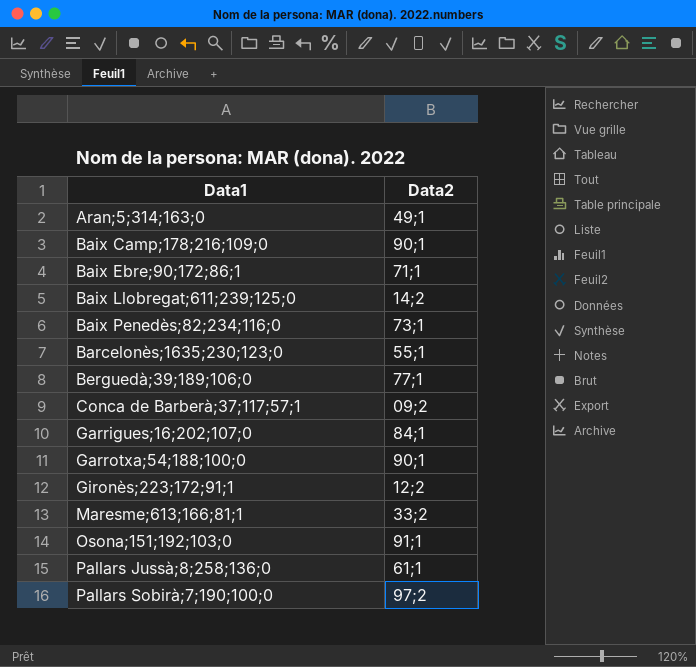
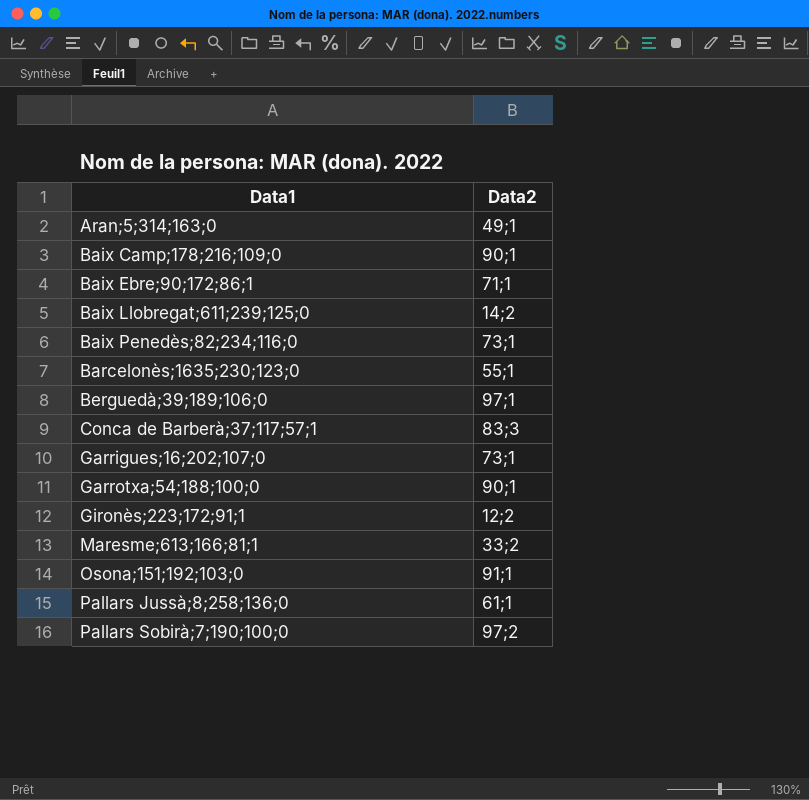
Berguedà;39;189;106;0 | Data2: 77;1 -> 97;1
Conca de Barberà;37;117;57;1 | Data2: 09;2 -> 83;3
Garrigues;16;202;107;0 | Data2: 84;1 -> 73;1

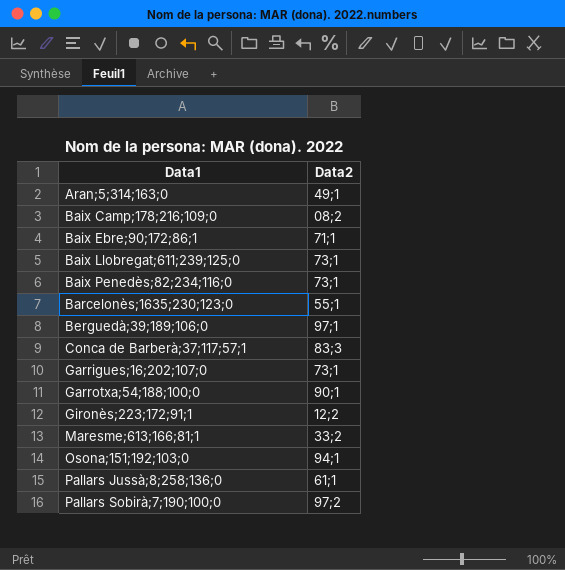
Baix Camp;178;216;109;0 | Data2: 90;1 -> 08;2
Baix Llobregat;611;239;125;0 | Data2: 14;2 -> 73;1
Osona;151;192;103;0 | Data2: 91;1 -> 94;1

